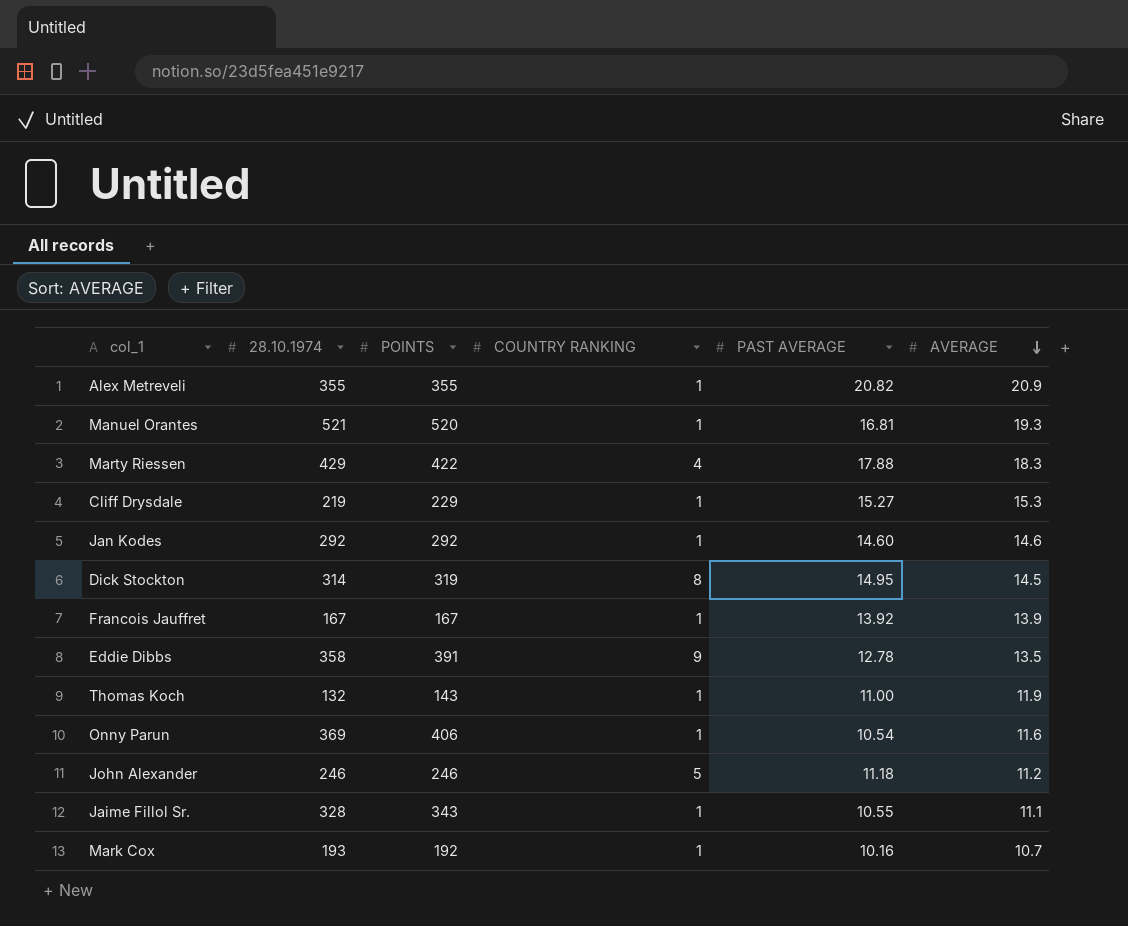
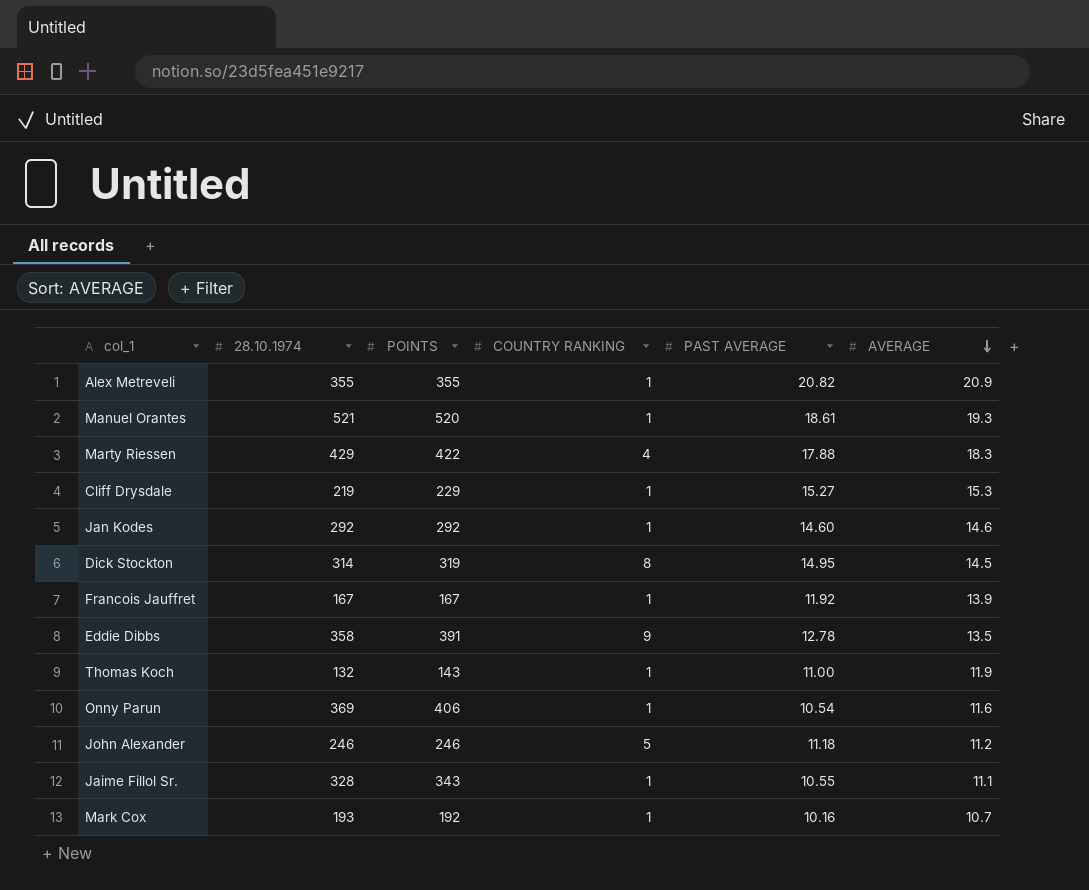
Manuel Orantes | PAST AVERAGE: 16.81 -> 18.61
Francois Jauffret | PAST AVERAGE: 13.92 -> 11.92

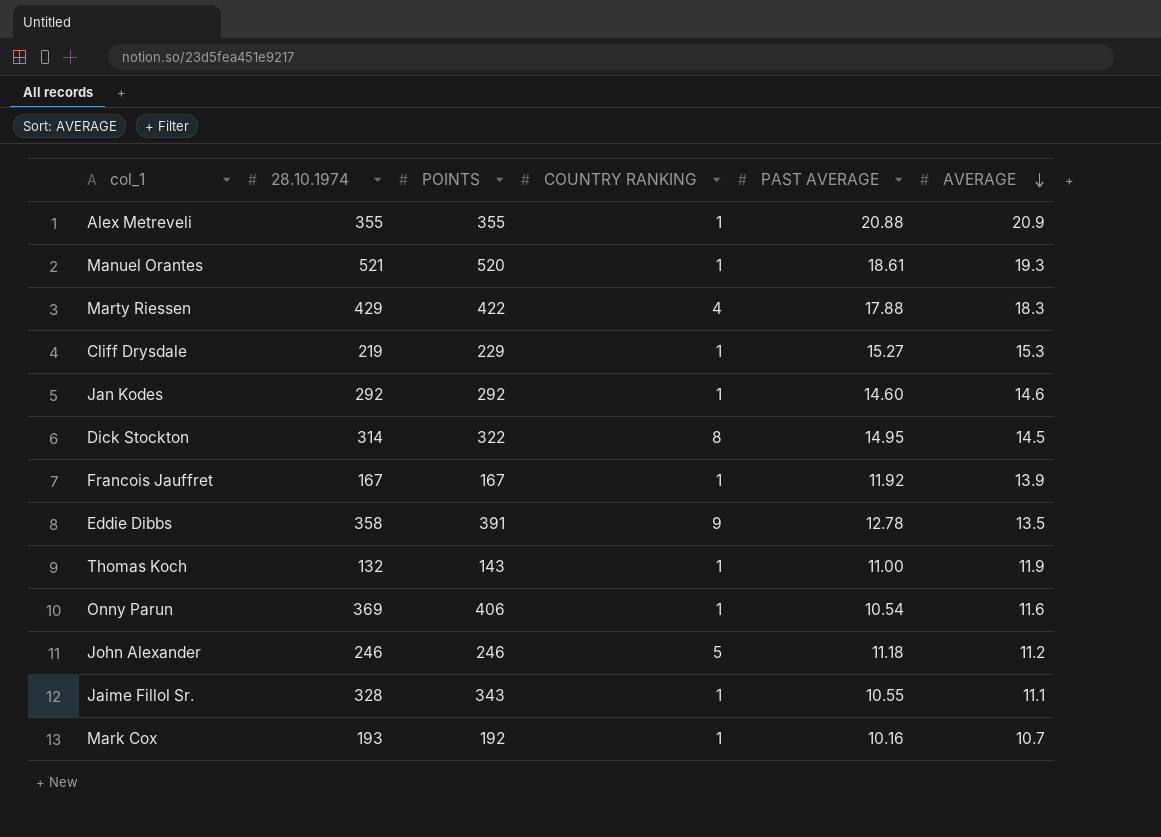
Alex Metreveli | PAST AVERAGE: 20.82 -> 20.88
Dick Stockton | POINTS: 319 -> 322

